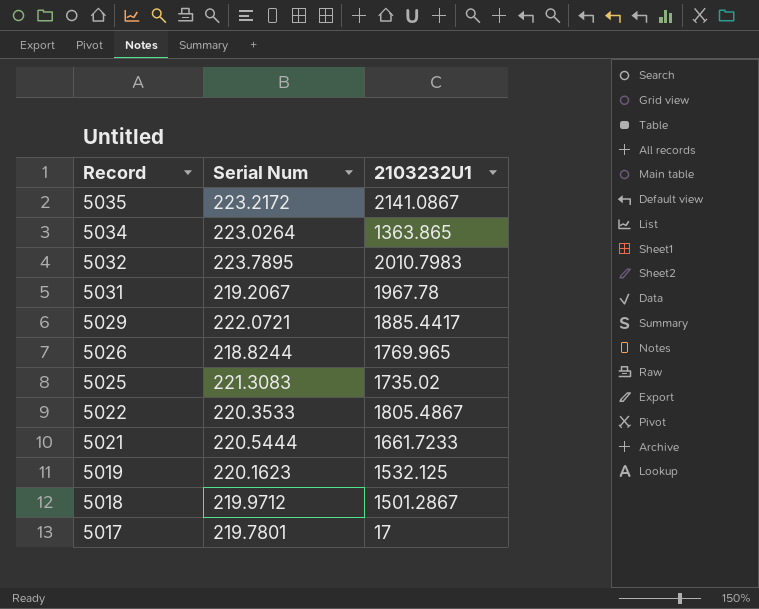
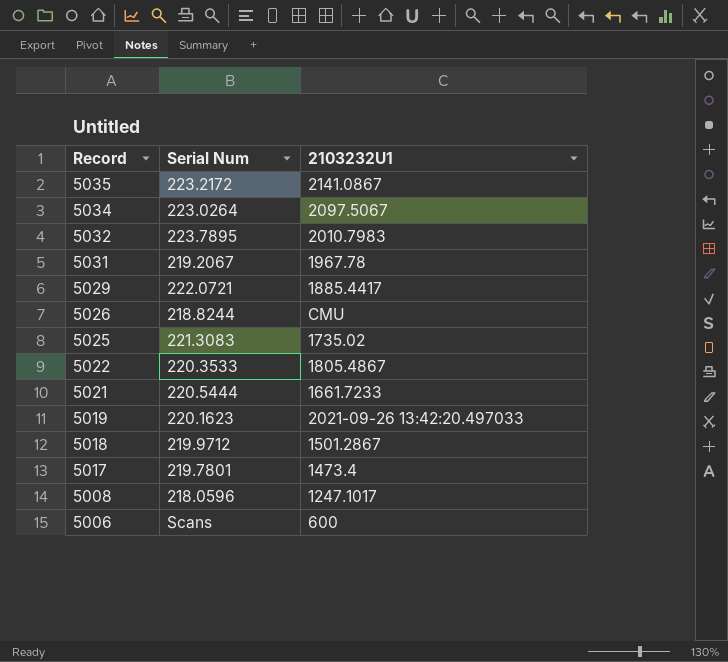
5034 | 2103232U1: 1363.865 -> 2097.5067
5026 | 2103232U1: 1769.965 -> CMU
5019 | 2103232U1: 1532.125 -> 2021-09-26 13:42:20.497033
5017 | 2103232U1: 17 -> 1473.4
row 5008: none -> 218.0596 | 1247.1017
row 5006: none -> Scans | 600

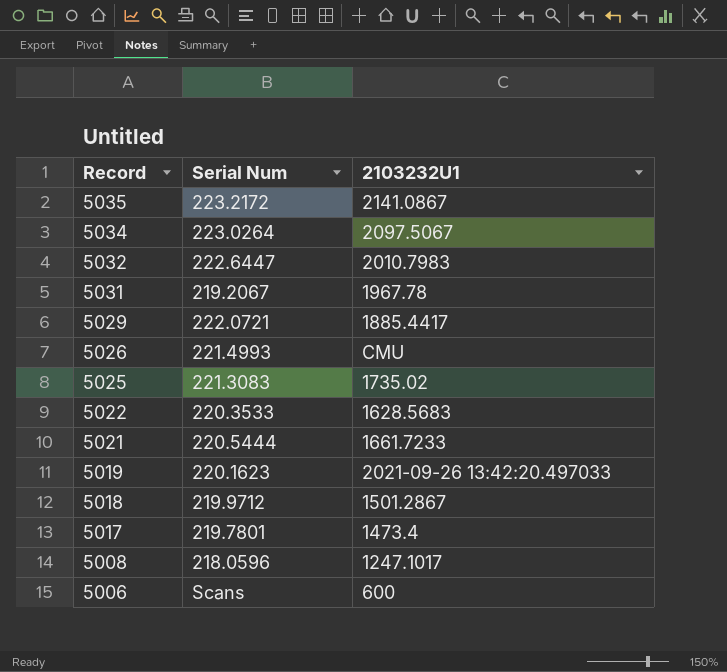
5032 | Serial Num: 223.7895 -> 222.6447
5026 | Serial Num: 218.8244 -> 221.4993
5022 | 2103232U1: 1805.4867 -> 1628.5683

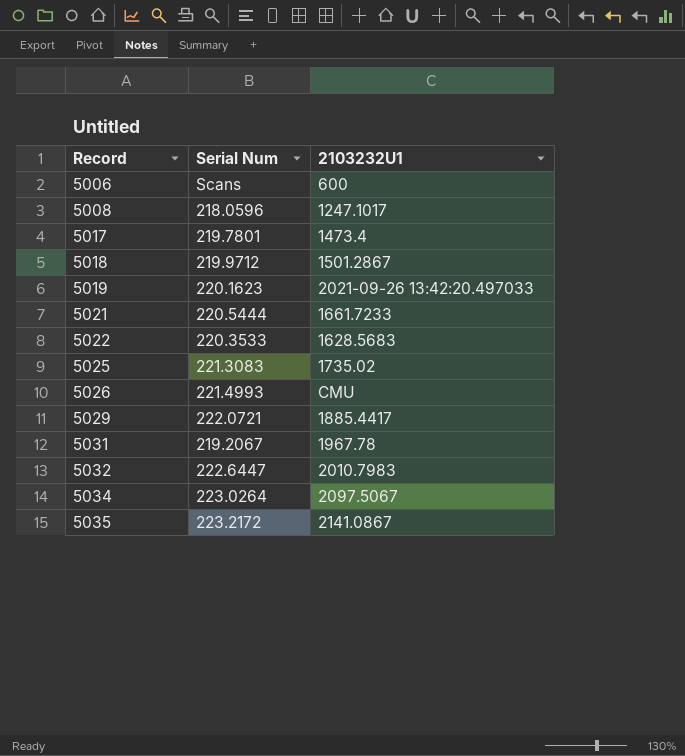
row order: Record descending -> Record ascending

